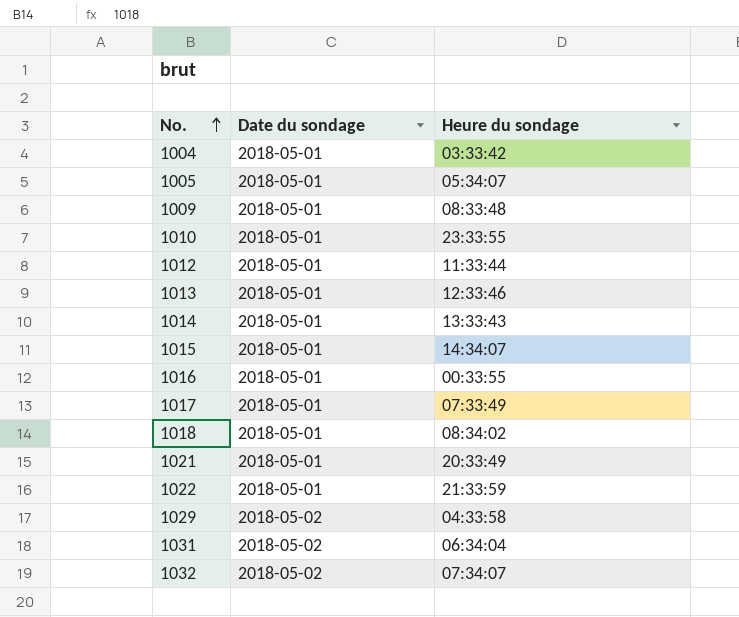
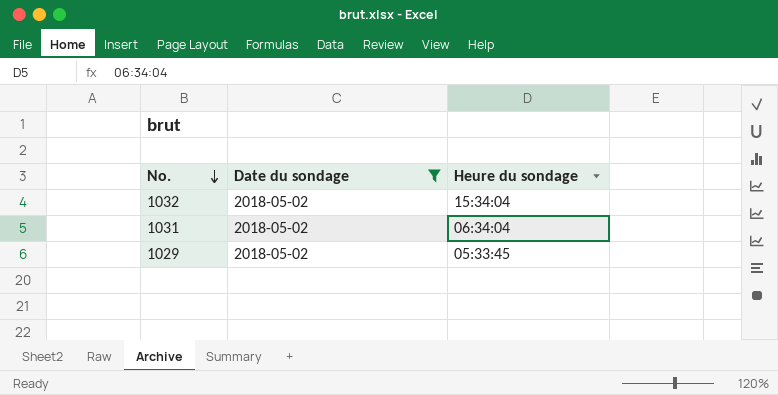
filter: none -> Date du sondage = 2018-05-02
row order: No. ascending -> No. descending
1032 | Heure du sondage: 07:34:07 -> 15:34:04
1029 | Heure du sondage: 04:33:58 -> 05:33:45

